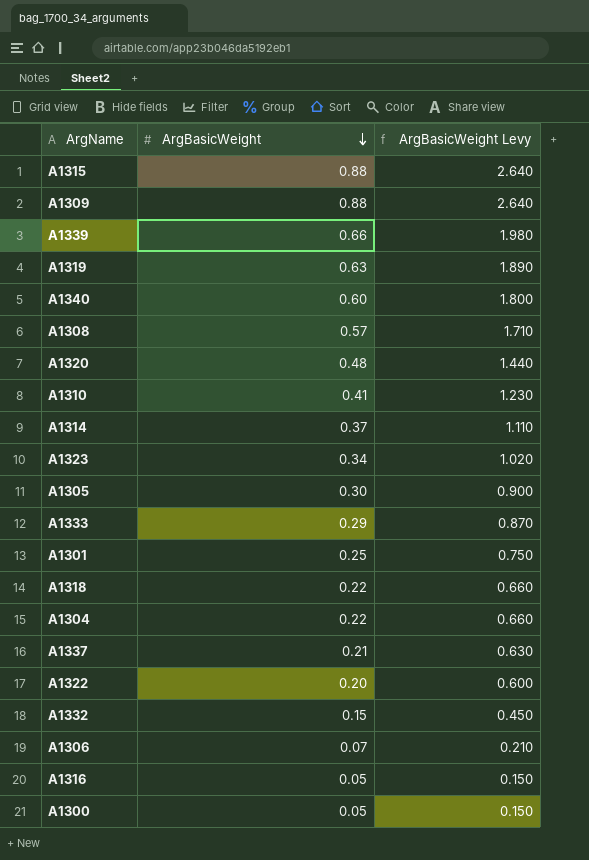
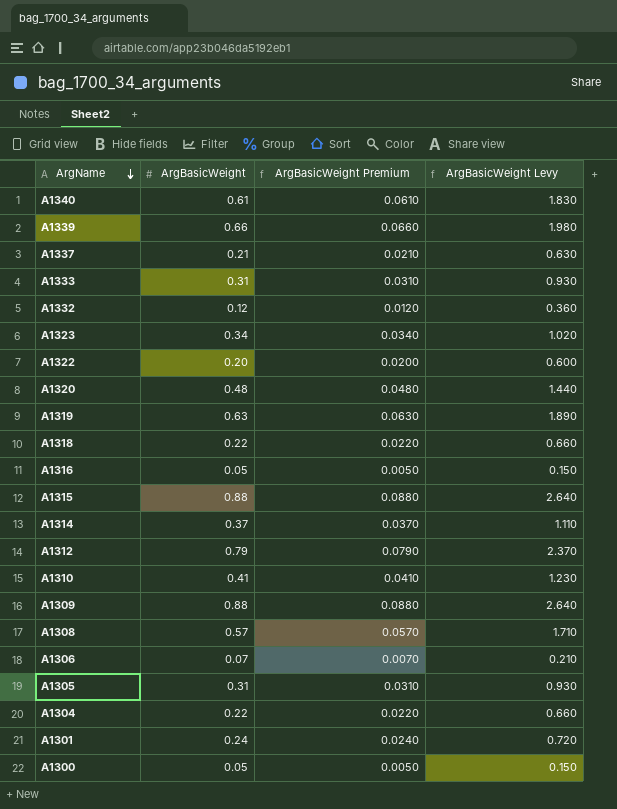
row order: ArgBasicWeight descending -> ArgName descending
column ArgBasicWeight Premium | formula: none -> [ArgBasicWeight] * 0.1
A1340 | ArgBasicWeight: 0.60 -> 0.61
A1340 | ArgBasicWeight Levy: 1.800 -> 1.830
A1333 | ArgBasicWeight: 0.29 -> 0.31
A1333 | ArgBasicWeight Levy: 0.870 -> 0.930
A1332 | ArgBasicWeight: 0.15 -> 0.12
A1332 | ArgBasicWeight Levy: 0.450 -> 0.360
row A1312: none -> 0.79 | 0.0790 | 2.370
A1305 | ArgBasicWeight: 0.30 -> 0.31
A1305 | ArgBasicWeight Levy: 0.900 -> 0.930
A1301 | ArgBasicWeight: 0.25 -> 0.24
A1301 | ArgBasicWeight Levy: 0.750 -> 0.720

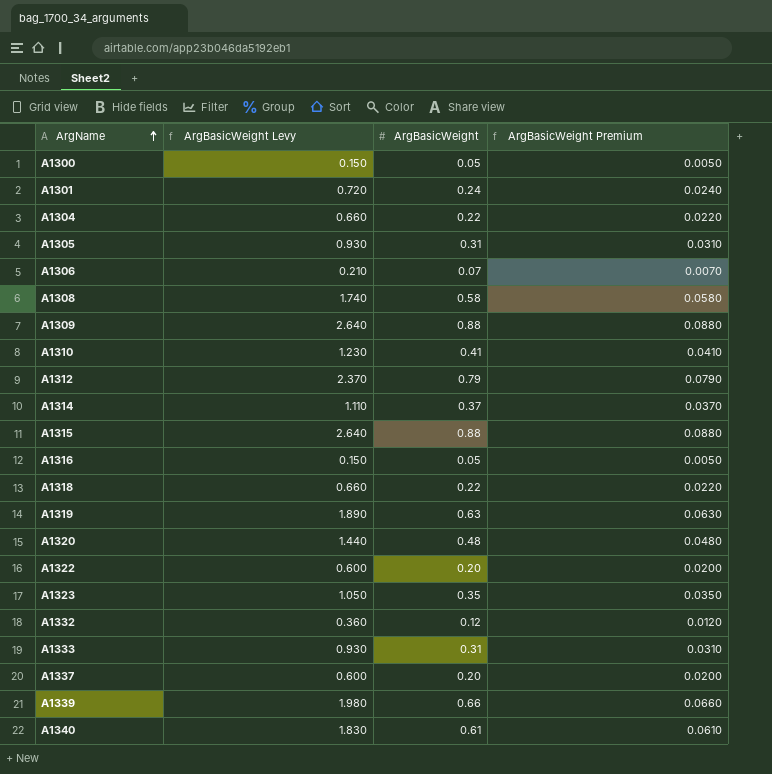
row order: ArgName descending -> ArgName ascending
column ArgBasicWeight Levy | position: 4 -> 2
A1308 | ArgBasicWeight Levy: 1.710 -> 1.740
A1308 | ArgBasicWeight: 0.57 -> 0.58
A1308 | ArgBasicWeight Premium: 0.0570 -> 0.0580
A1323 | ArgBasicWeight Levy: 1.020 -> 1.050
A1323 | ArgBasicWeight: 0.34 -> 0.35
A1323 | ArgBasicWeight Premium: 0.0340 -> 0.0350
A1337 | ArgBasicWeight Levy: 0.630 -> 0.600
A1337 | ArgBasicWeight: 0.21 -> 0.20
A1337 | ArgBasicWeight Premium: 0.0210 -> 0.0200

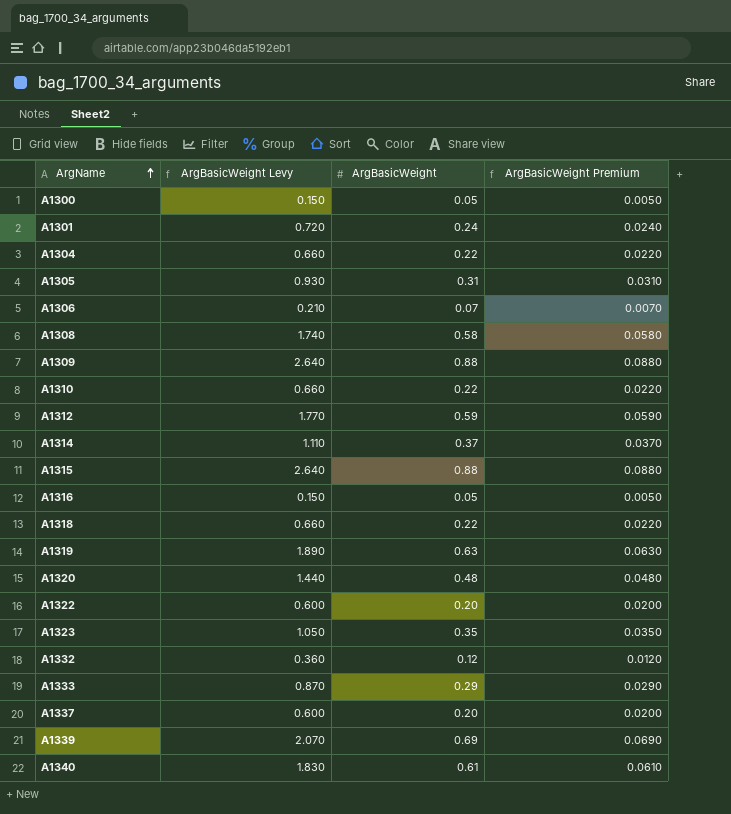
A1310 | ArgBasicWeight Levy: 1.230 -> 0.660
A1310 | ArgBasicWeight: 0.41 -> 0.22
A1310 | ArgBasicWeight Premium: 0.0410 -> 0.0220
A1312 | ArgBasicWeight Levy: 2.370 -> 1.770
A1312 | ArgBasicWeight: 0.79 -> 0.59
A1312 | ArgBasicWeight Premium: 0.0790 -> 0.0590
A1333 | ArgBasicWeight Levy: 0.930 -> 0.870
A1333 | ArgBasicWeight: 0.31 -> 0.29
A1333 | ArgBasicWeight Premium: 0.0310 -> 0.0290
A1339 | ArgBasicWeight Levy: 1.980 -> 2.070
A1339 | ArgBasicWeight: 0.66 -> 0.69
A1339 | ArgBasicWeight Premium: 0.0660 -> 0.0690

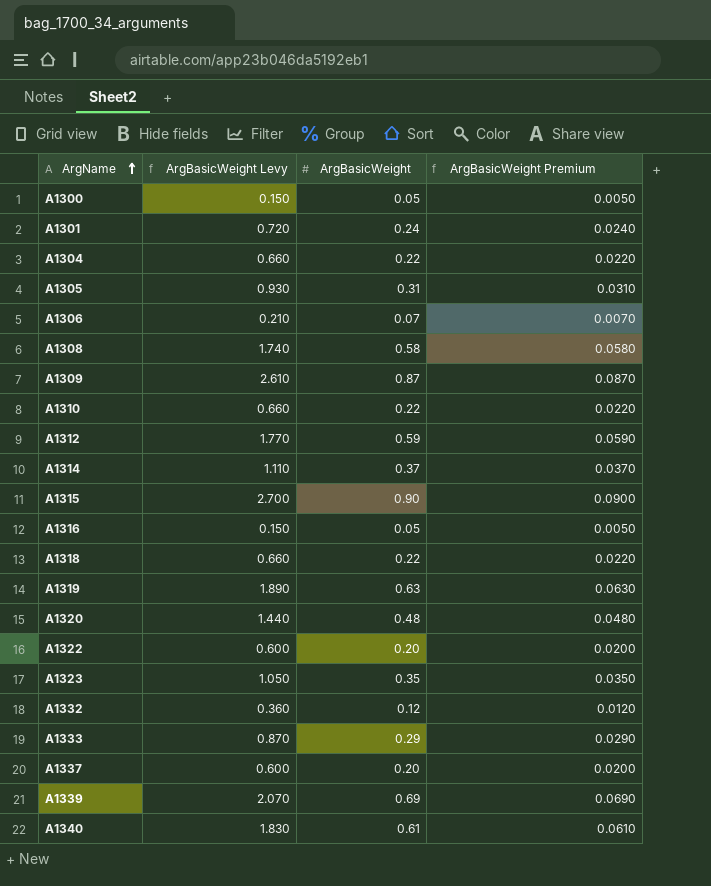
A1309 | ArgBasicWeight Levy: 2.640 -> 2.610
A1309 | ArgBasicWeight: 0.88 -> 0.87
A1309 | ArgBasicWeight Premium: 0.0880 -> 0.0870
A1315 | ArgBasicWeight Levy: 2.640 -> 2.700
A1315 | ArgBasicWeight: 0.88 -> 0.90
A1315 | ArgBasicWeight Premium: 0.0880 -> 0.0900

